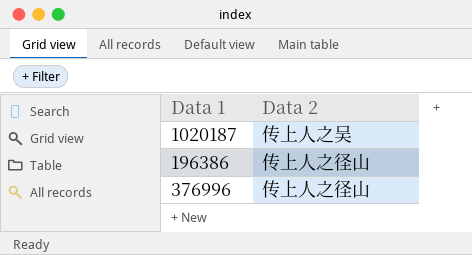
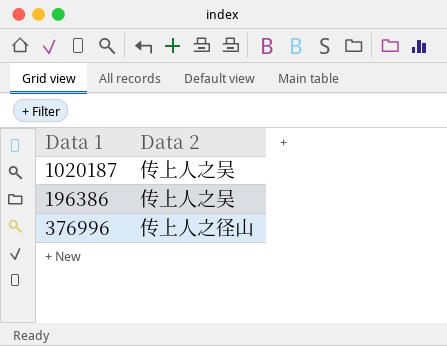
196386 | Data 2: 传上人之径山 -> 传上人之吴

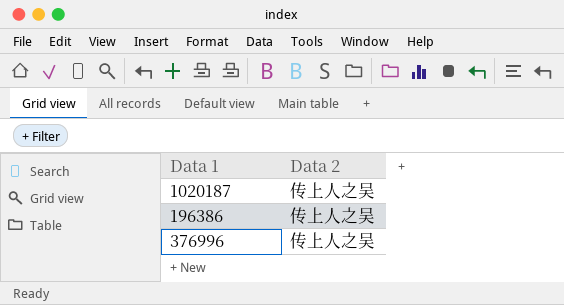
376996 | Data 2: 传上人之径山 -> 传上人之吴

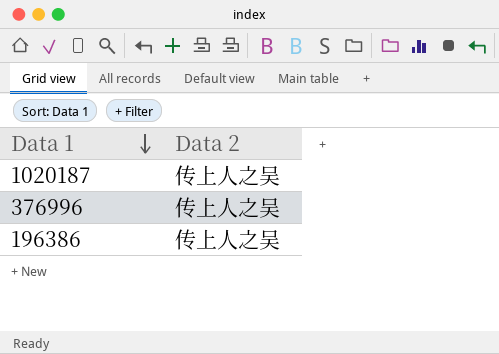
row order: none -> Data 1 descending

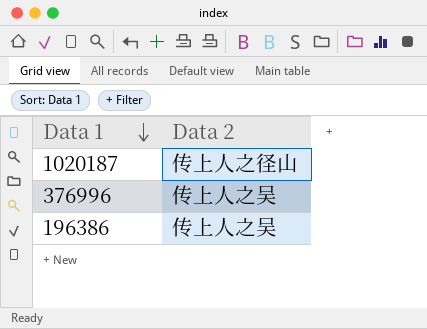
1020187 | Data 2: 传上人之吴 -> 传上人之径山

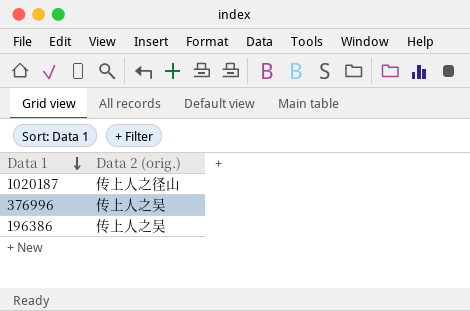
column name: Data 2 -> Data 2 (orig.)

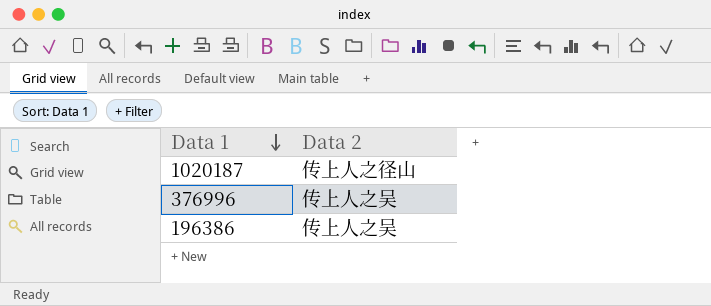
column name: Data 2 (orig.) -> Data 2

